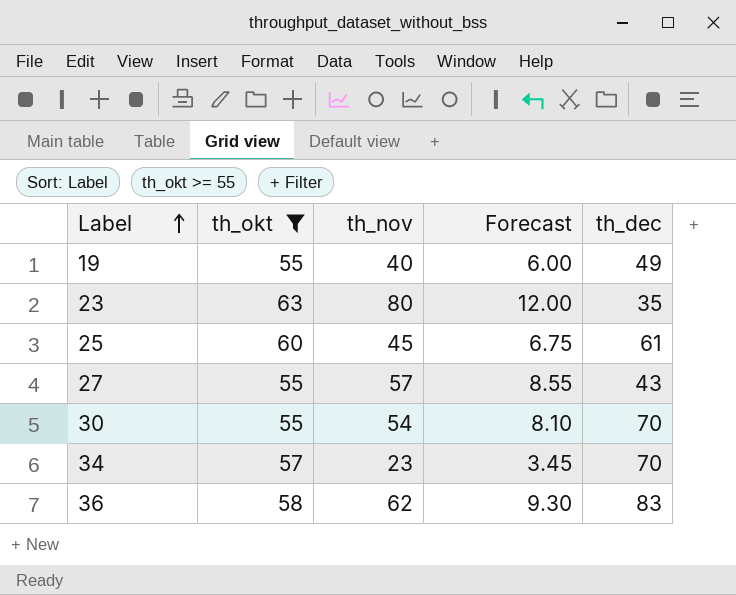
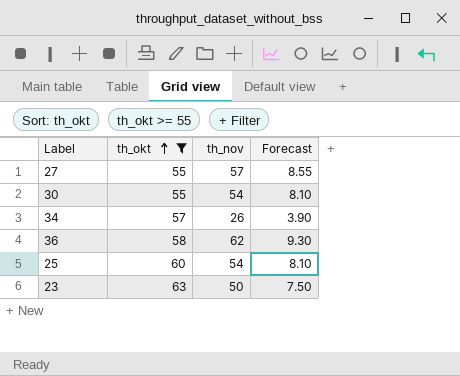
row order: Label ascending -> th_okt ascending
column th_dec | position: 5 -> none
row 19: 55 | 40 | 6.00 | 49 -> none
34 | th_nov: 23 -> 26
34 | Forecast: 3.45 -> 3.90
25 | th_nov: 45 -> 54
25 | Forecast: 6.75 -> 8.10
23 | th_nov: 80 -> 50
23 | Forecast: 12.00 -> 7.50

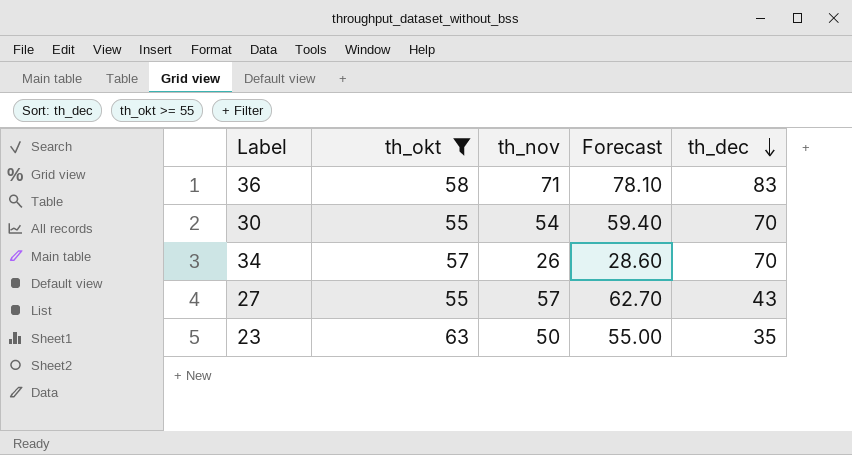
row order: th_okt ascending -> th_dec descending
column Forecast | formula: [th_nov] * 0.15 -> [th_nov] * 1.1
column th_dec | position: none -> 5
row 25: 60 | 54 | 8.10 -> none
36 | th_nov: 62 -> 71

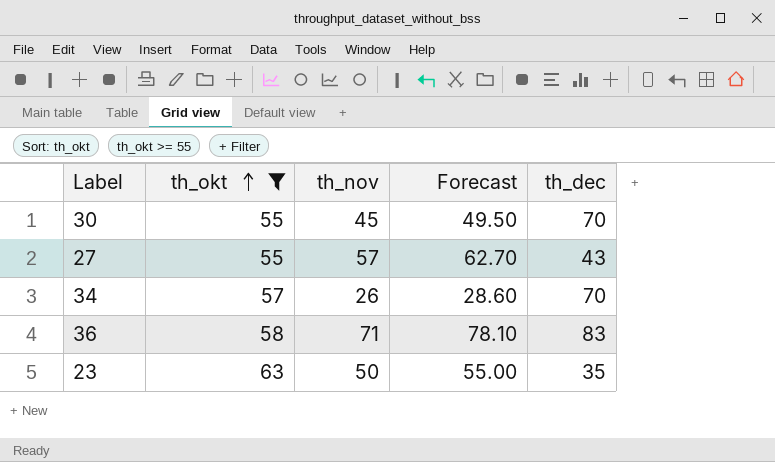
row order: th_dec descending -> th_okt ascending
30 | th_nov: 54 -> 45
30 | Forecast: 59.40 -> 49.50

